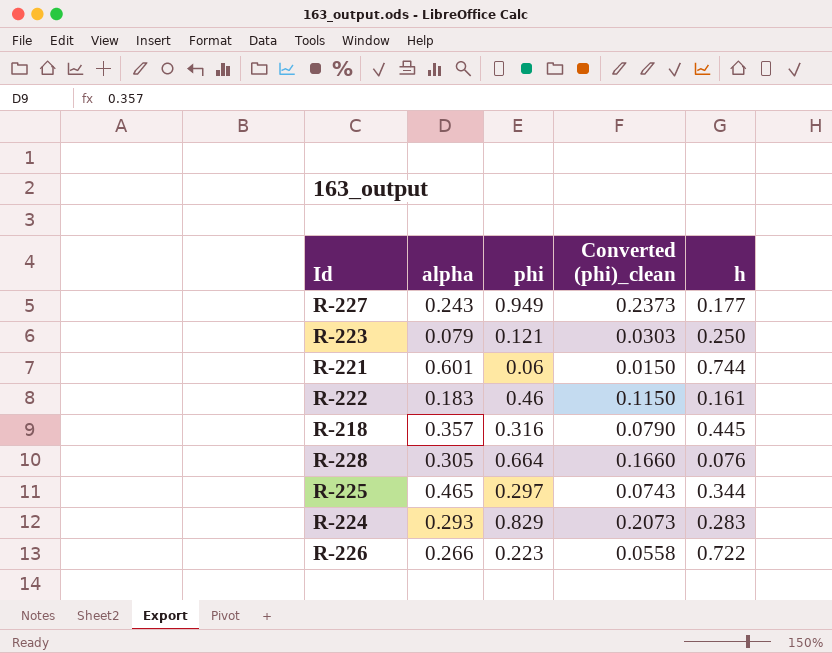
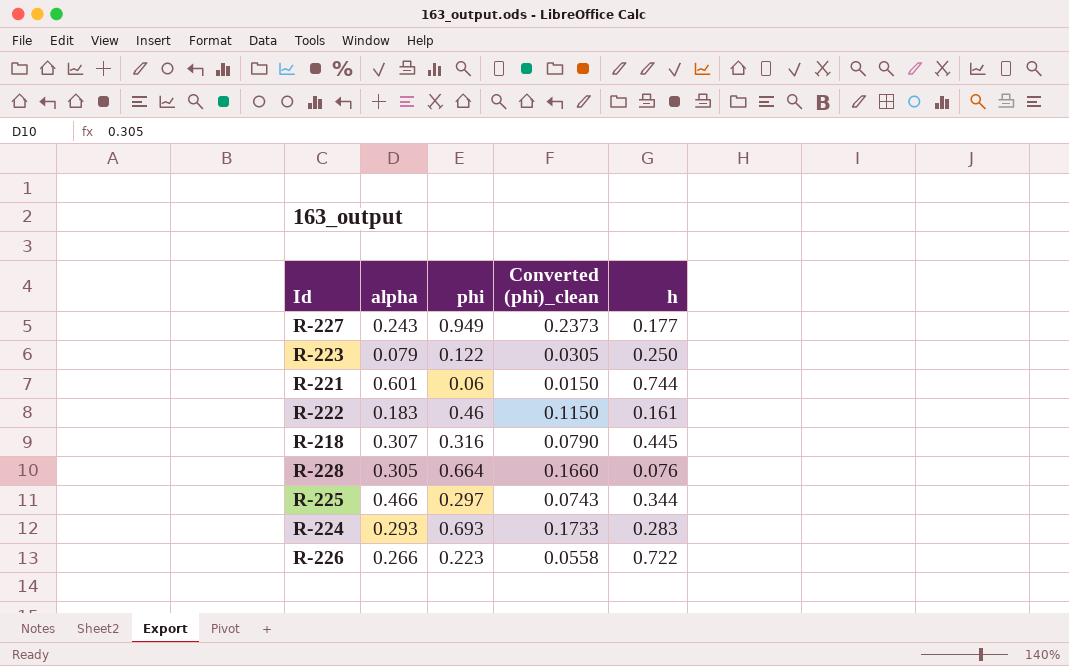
R-223 | phi: 0.121 -> 0.122
R-223 | Converted (phi)_clean: 0.0303 -> 0.0305
R-218 | alpha: 0.357 -> 0.307
R-225 | alpha: 0.465 -> 0.466
R-224 | phi: 0.829 -> 0.693
R-224 | Converted (phi)_clean: 0.2073 -> 0.1733

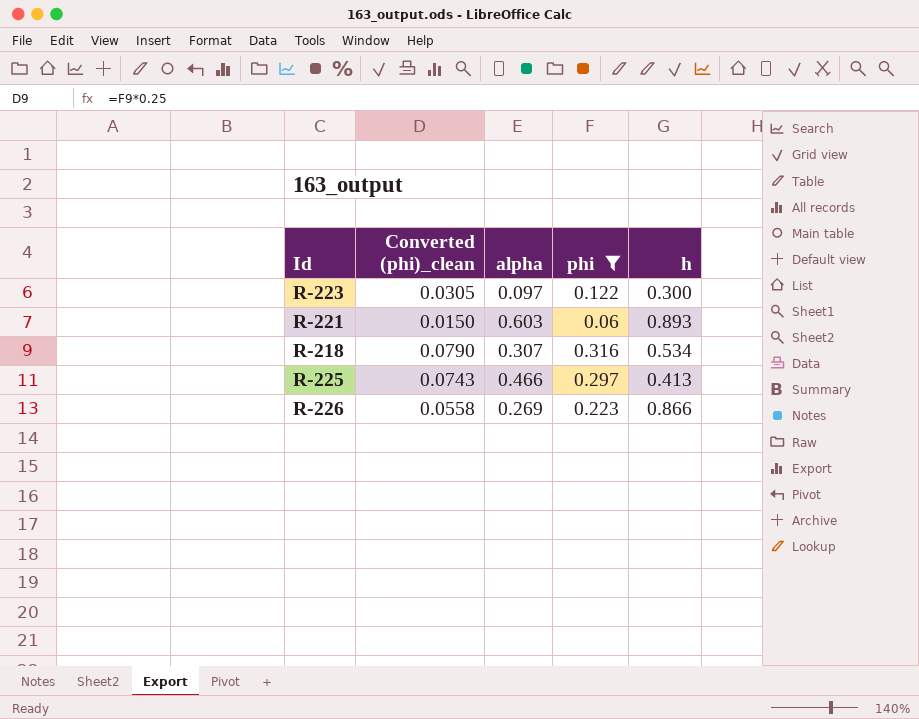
filter: none -> phi <= 0.316
column Converted (phi)_clean | position: 4 -> 2
R-223 | alpha: 0.079 -> 0.097
R-223 | h: 0.250 -> 0.300
R-221 | alpha: 0.601 -> 0.603
R-221 | h: 0.744 -> 0.893
R-218 | h: 0.445 -> 0.534
R-225 | h: 0.344 -> 0.413
R-226 | alpha: 0.266 -> 0.269
R-226 | h: 0.722 -> 0.866

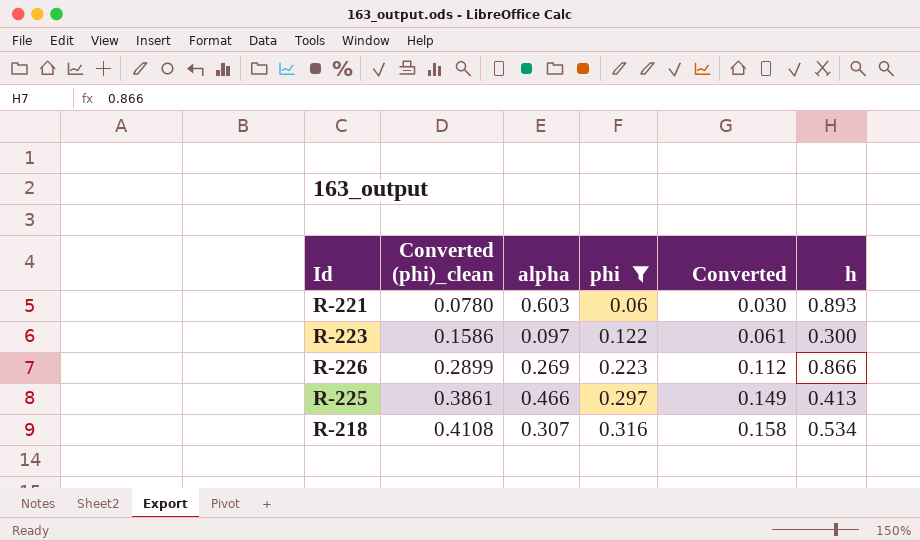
row order: none -> Converted (phi)_clean ascending
column Converted (phi)_clean | formula: [phi] * 0.25 -> [phi] * 1.3
column Converted | formula: none -> [phi] * 0.5

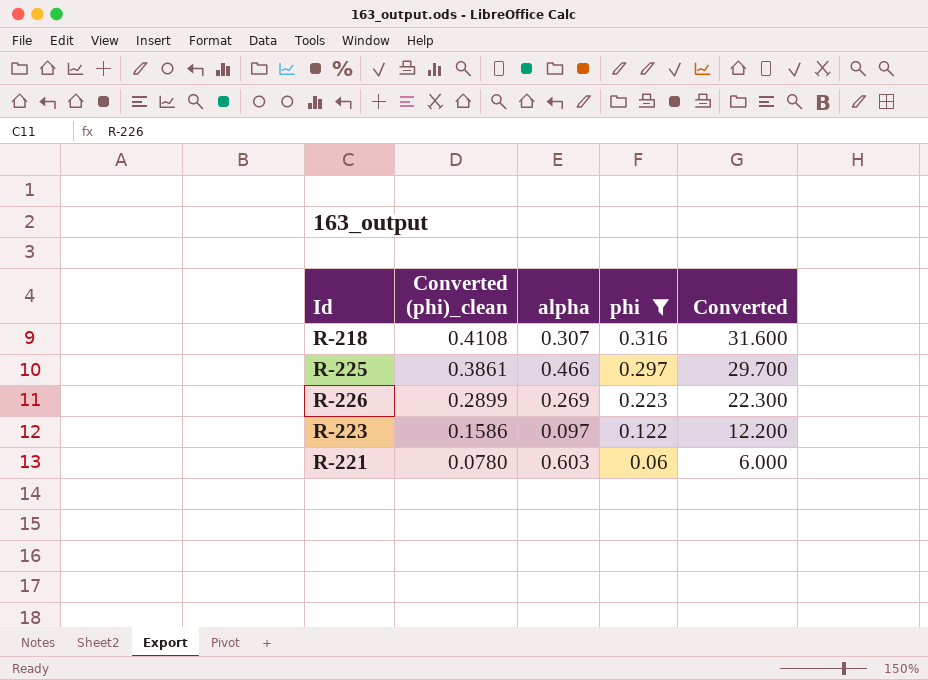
row order: Converted (phi)_clean ascending -> Converted (phi)_clean descending
column h | position: 6 -> none
column Converted | formula: [phi] * 0.5 -> [phi] * 100

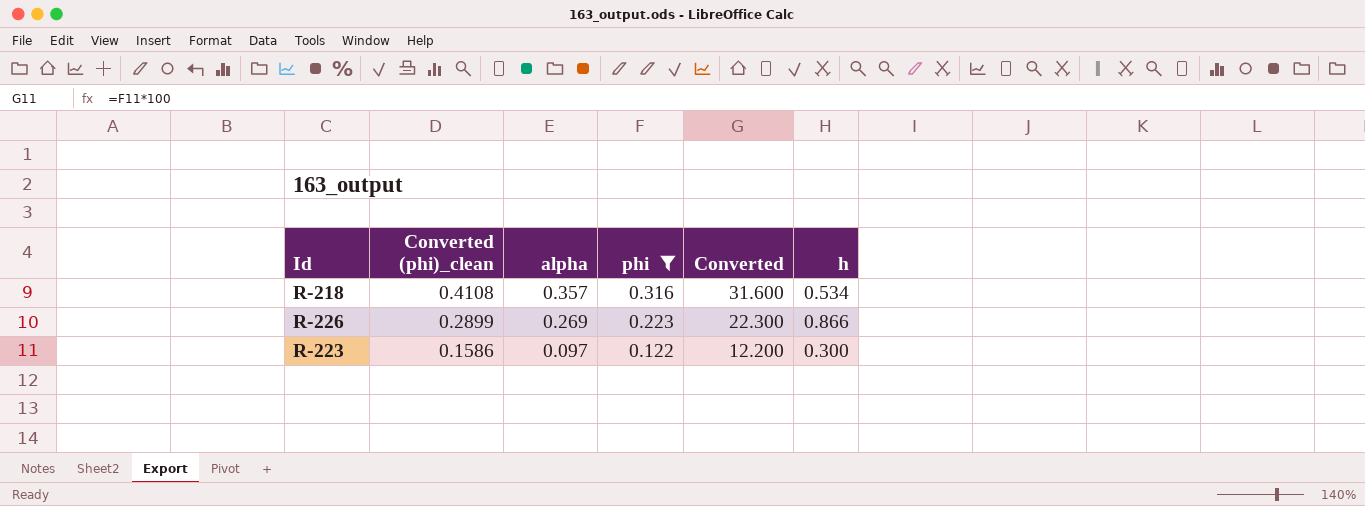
column h | position: none -> 6
row R-225: 0.3861 | 0.466 | 0.297 | 29.700 -> none
row R-221: 0.0780 | 0.603 | 0.06 | 6.000 -> none
R-218 | alpha: 0.307 -> 0.357

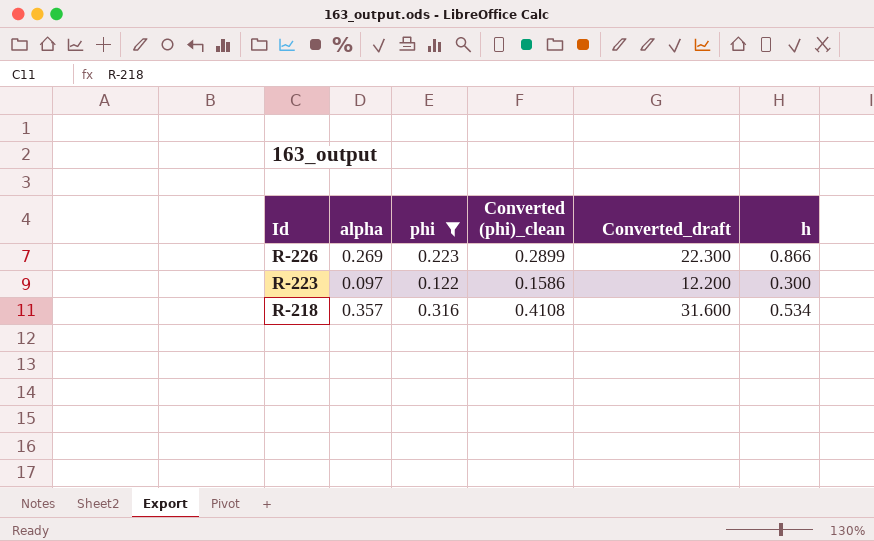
row order: Converted (phi)_clean descending -> Id descending
column Converted (phi)_clean | position: 2 -> 4
column name: Converted -> Converted_draft

